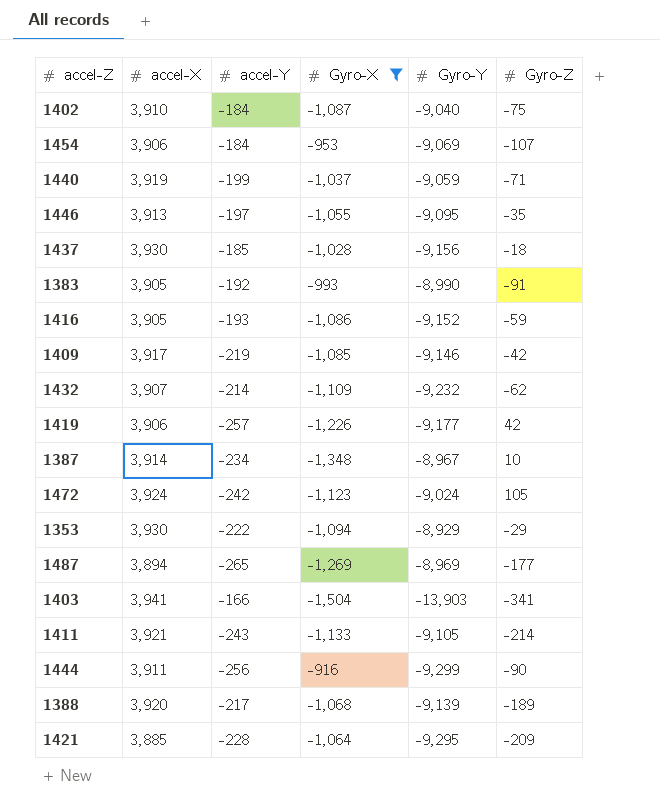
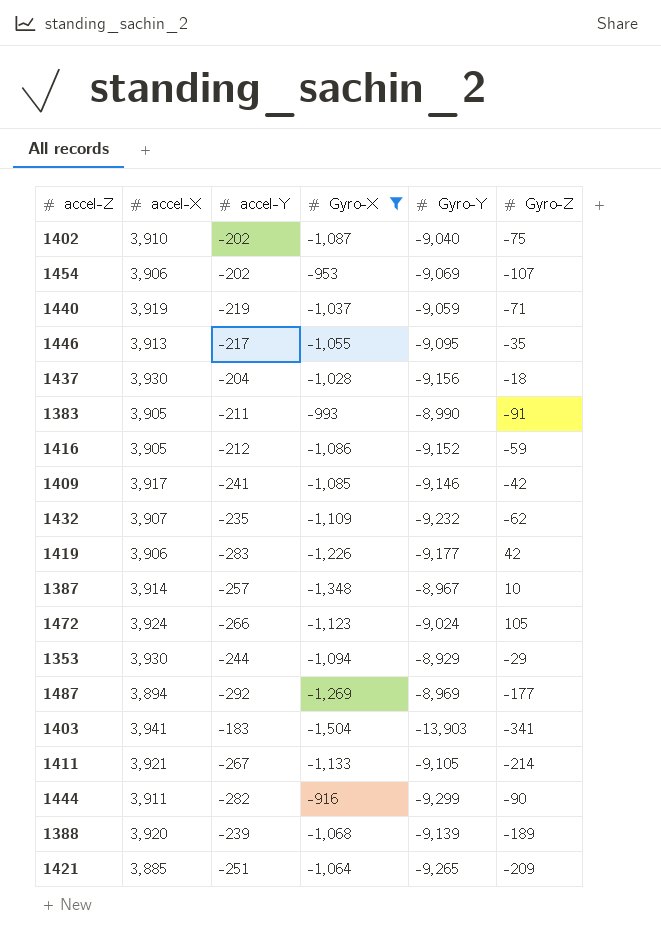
1402 | accel-Y: -184 -> -202
1454 | accel-Y: -184 -> -202
1440 | accel-Y: -199 -> -219
1446 | accel-Y: -197 -> -217
1437 | accel-Y: -185 -> -204
1383 | accel-Y: -192 -> -211
1416 | accel-Y: -193 -> -212
1409 | accel-Y: -219 -> -241
1432 | accel-Y: -214 -> -235
1419 | accel-Y: -257 -> -283
1387 | accel-Y: -234 -> -257
1472 | accel-Y: -242 -> -266
1353 | accel-Y: -222 -> -244
1487 | accel-Y: -265 -> -292
1403 | accel-Y: -166 -> -183
1411 | accel-Y: -243 -> -267
1444 | accel-Y: -256 -> -282
1388 | accel-Y: -217 -> -239
1421 | accel-Y: -228 -> -251
1421 | Gyro-Y: -9,295 -> -9,265

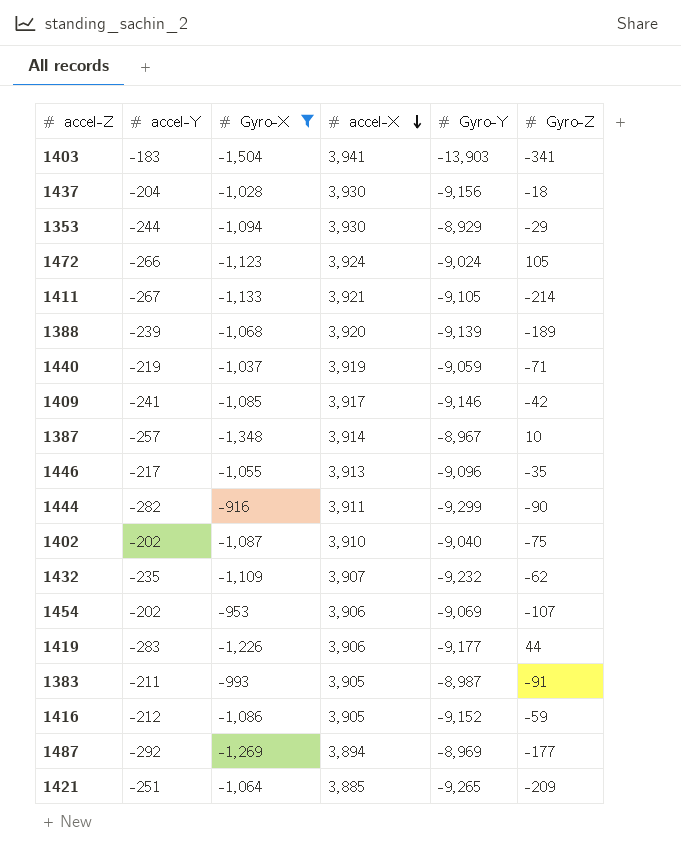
row order: none -> accel-X descending
column accel-X | position: 2 -> 4
1446 | Gyro-Y: -9,095 -> -9,096
1419 | Gyro-Z: 42 -> 44
1383 | Gyro-Y: -8,990 -> -8,987

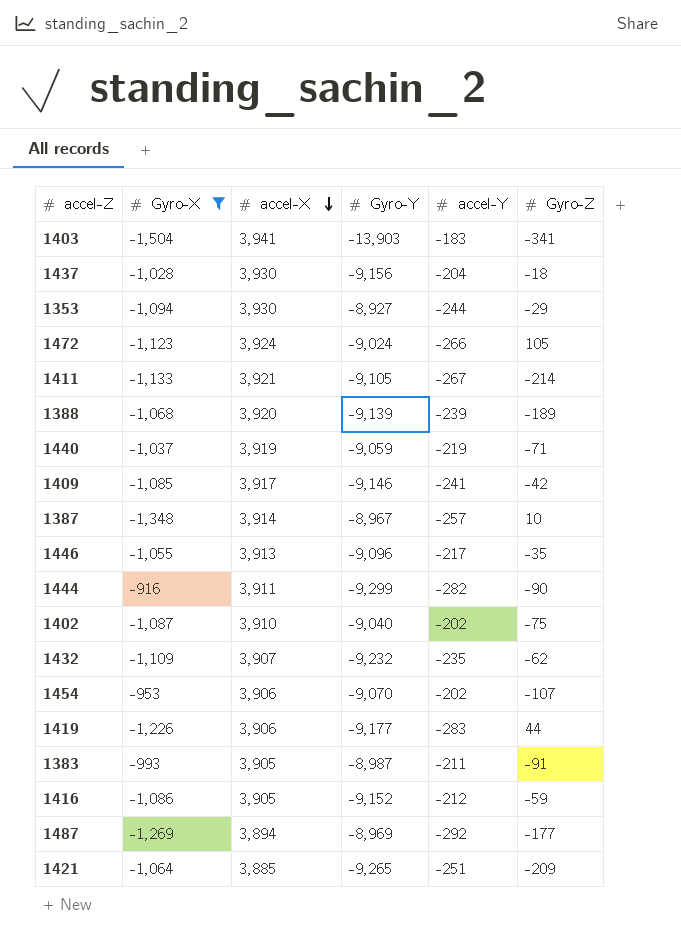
column accel-Y | position: 2 -> 5
1353 | Gyro-Y: -8,929 -> -8,927
1454 | Gyro-Y: -9,069 -> -9,070

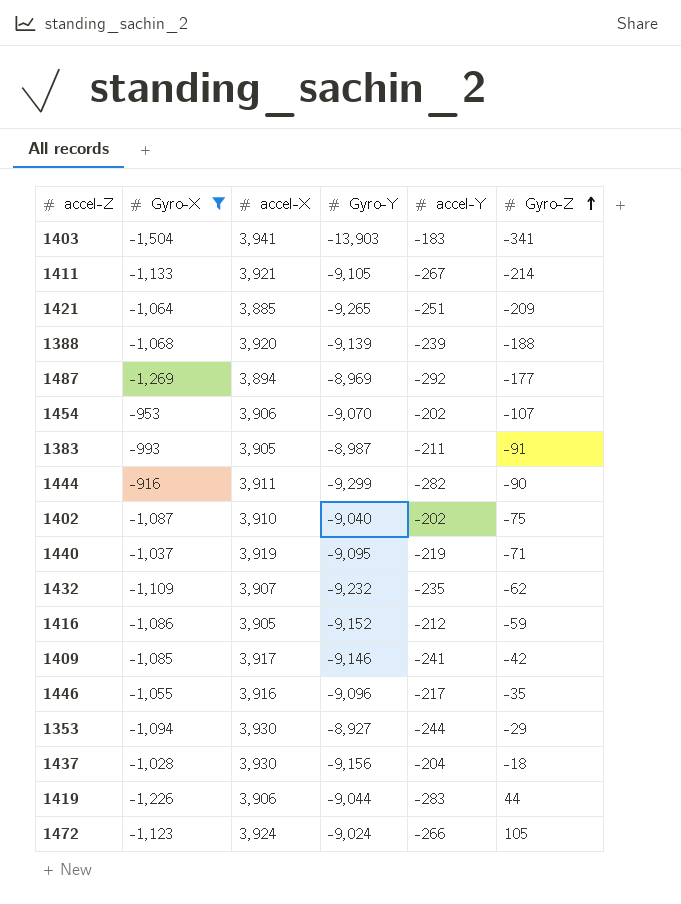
row order: accel-X descending -> Gyro-Z ascending
row 1387: -1,348 | 3,914 | -8,967 | -257 | 10 -> none
1388 | Gyro-Z: -189 -> -188
1440 | Gyro-Y: -9,059 -> -9,095
1446 | accel-X: 3,913 -> 3,916
1419 | Gyro-Y: -9,177 -> -9,044

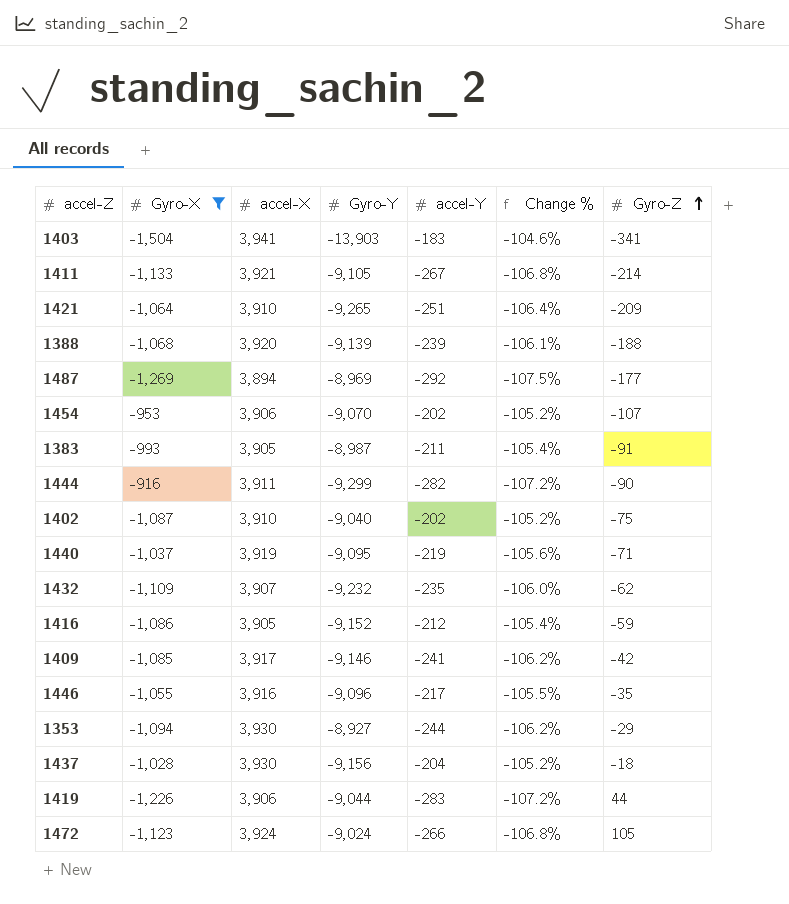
column Change % | formula: none -> ([accel-Y] - [accel-X]) / [accel-X]
1421 | accel-X: 3,885 -> 3,910

